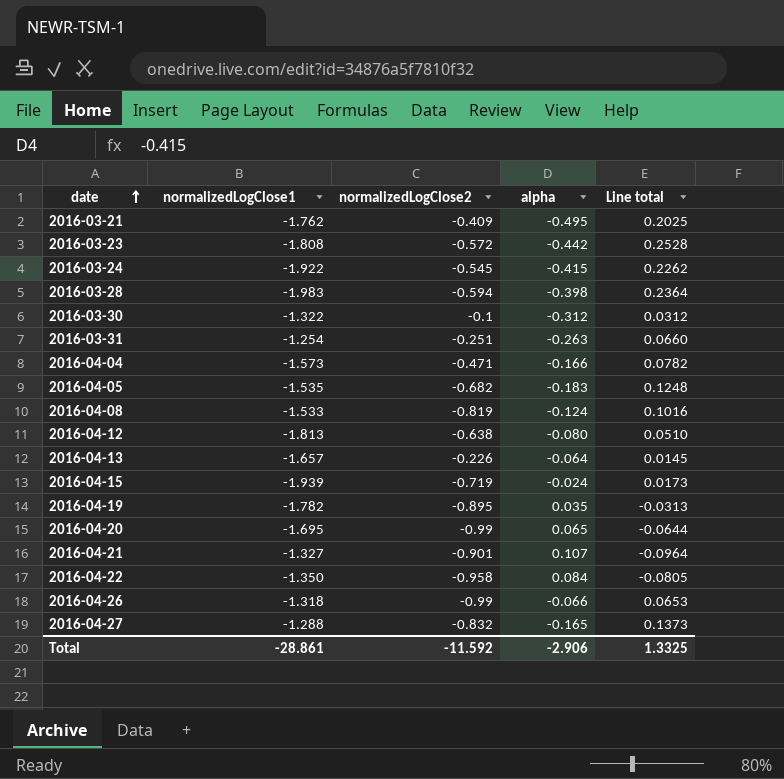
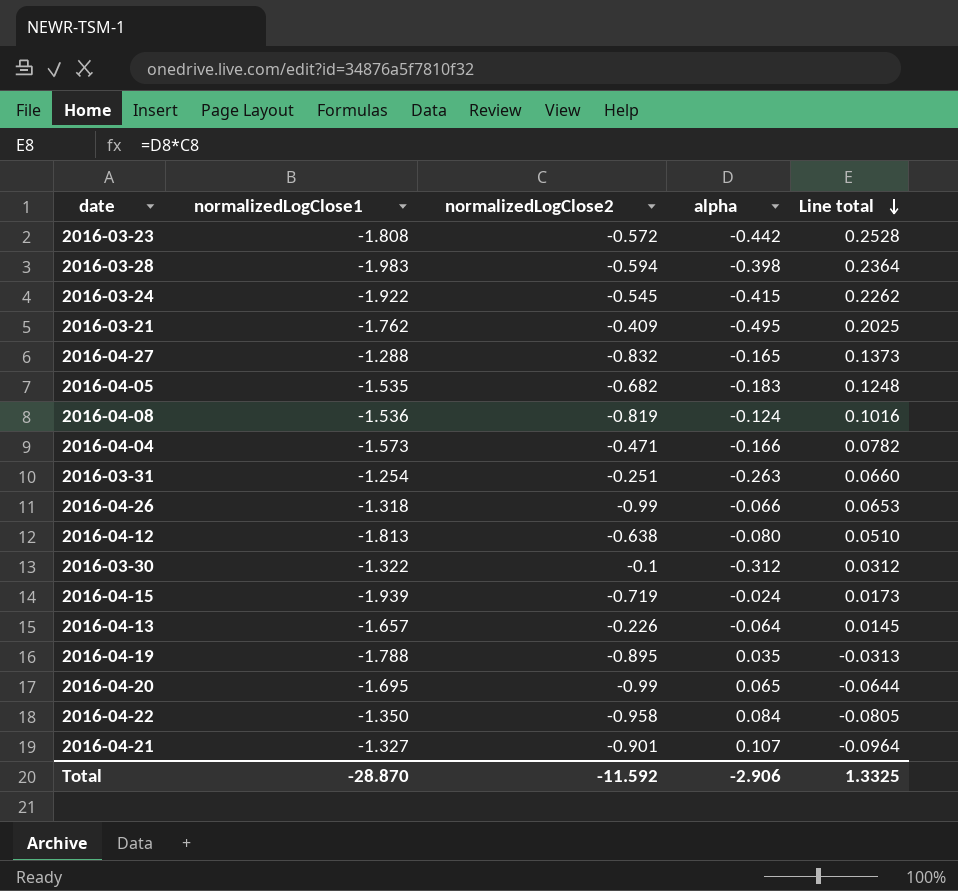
row order: date ascending -> Line total descending
2016-04-08 | normalizedLogClose1: -1.533 -> -1.536
2016-04-19 | normalizedLogClose1: -1.782 -> -1.788
Total | normalizedLogClose1: -28.861 -> -28.870

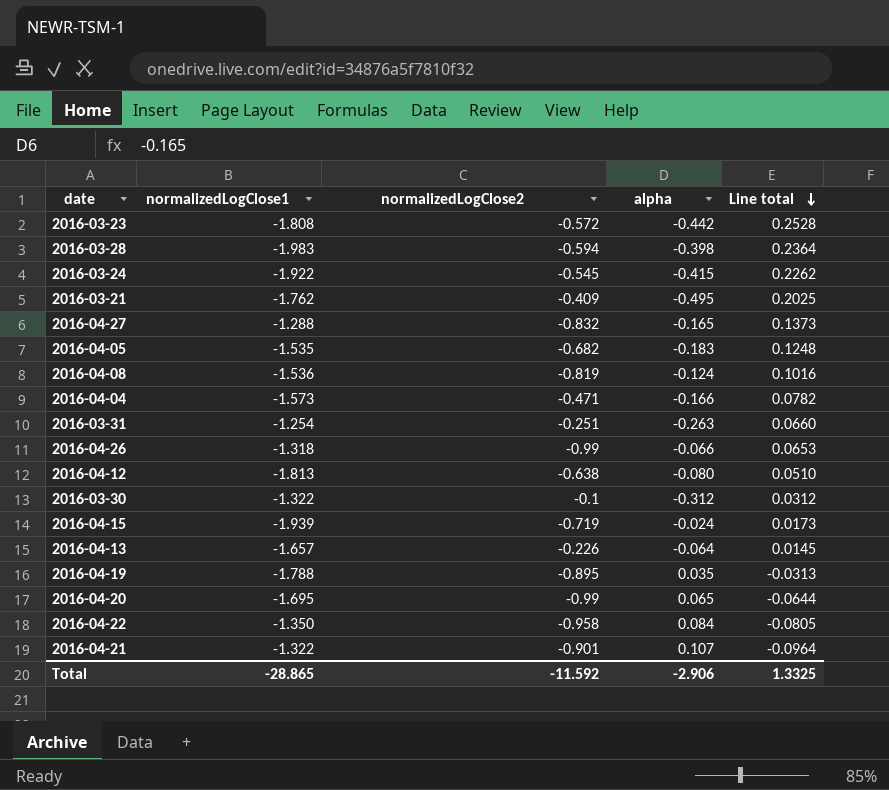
2016-04-21 | normalizedLogClose1: -1.327 -> -1.322
Total | normalizedLogClose1: -28.870 -> -28.865

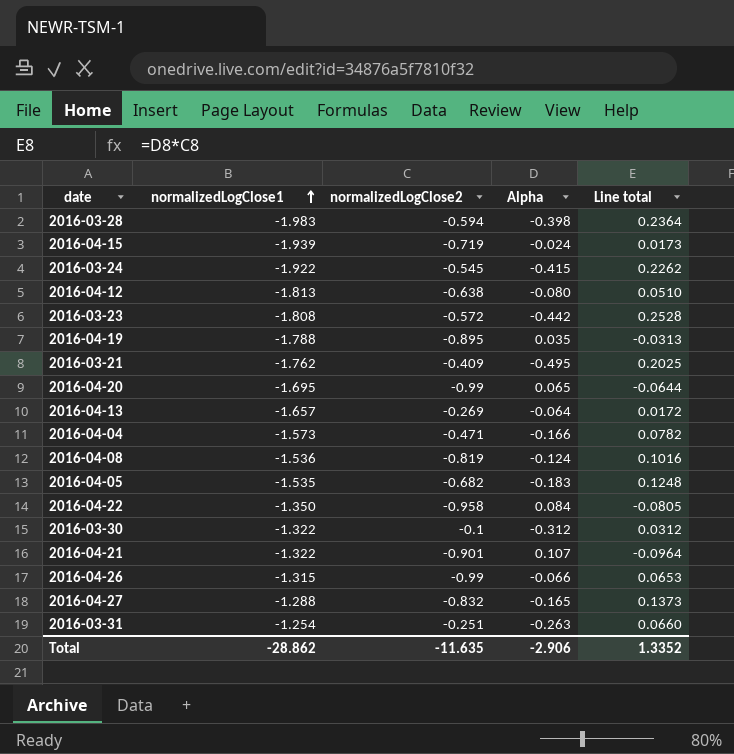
row order: Line total descending -> normalizedLogClose1 ascending
column name: alpha -> Alpha
2016-04-13 | normalizedLogClose2: -0.226 -> -0.269
2016-04-13 | Line total: 0.0145 -> 0.0172
2016-04-26 | normalizedLogClose1: -1.318 -> -1.315
Total | normalizedLogClose1: -28.865 -> -28.862
Total | normalizedLogClose2: -11.592 -> -11.635
Total | Line total: 1.3325 -> 1.3352

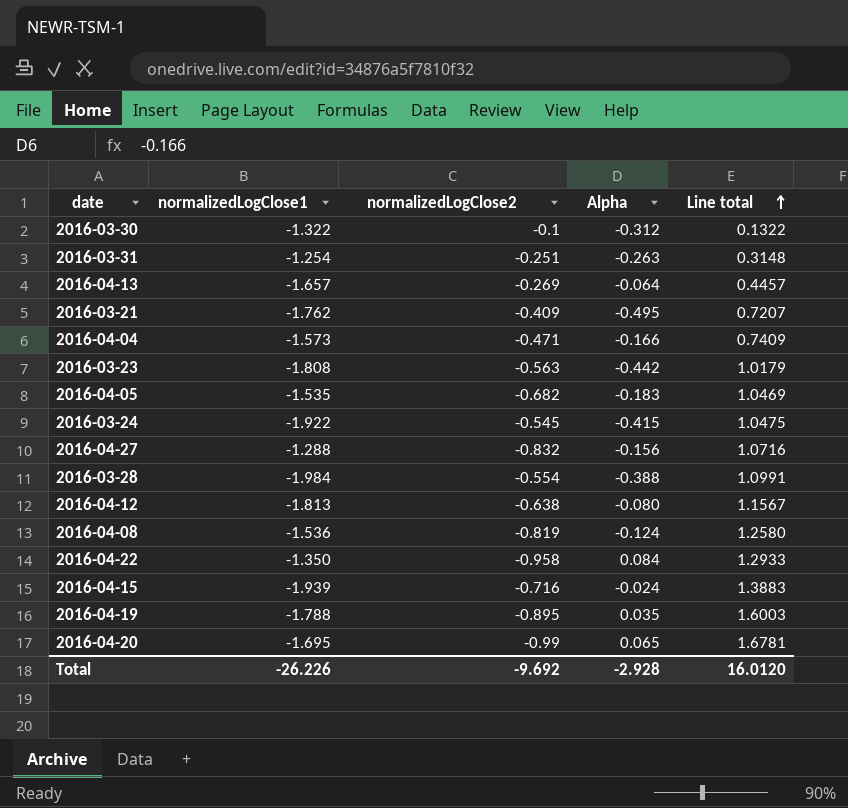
row order: normalizedLogClose1 ascending -> Line total ascending
column Line total | formula: [normalizedLogClose2] * [Alpha] -> [normalizedLogClose1] * [normalizedLogClose2]
row 2016-04-21: -1.322 | -0.901 | 0.107 | -0.0964 -> none
row 2016-04-26: -1.315 | -0.99 | -0.066 | 0.0653 -> none
2016-03-23 | normalizedLogClose2: -0.572 -> -0.563
2016-04-27 | Alpha: -0.165 -> -0.156
2016-03-28 | normalizedLogClose1: -1.983 -> -1.984
2016-03-28 | normalizedLogClose2: -0.594 -> -0.554
2016-03-28 | Alpha: -0.398 -> -0.388
2016-04-15 | normalizedLogClose2: -0.719 -> -0.716
Total | normalizedLogClose1: -28.862 -> -26.226
Total | normalizedLogClose2: -11.635 -> -9.692
Total | Alpha: -2.906 -> -2.928
Total | Line total: 1.3352 -> 16.0120

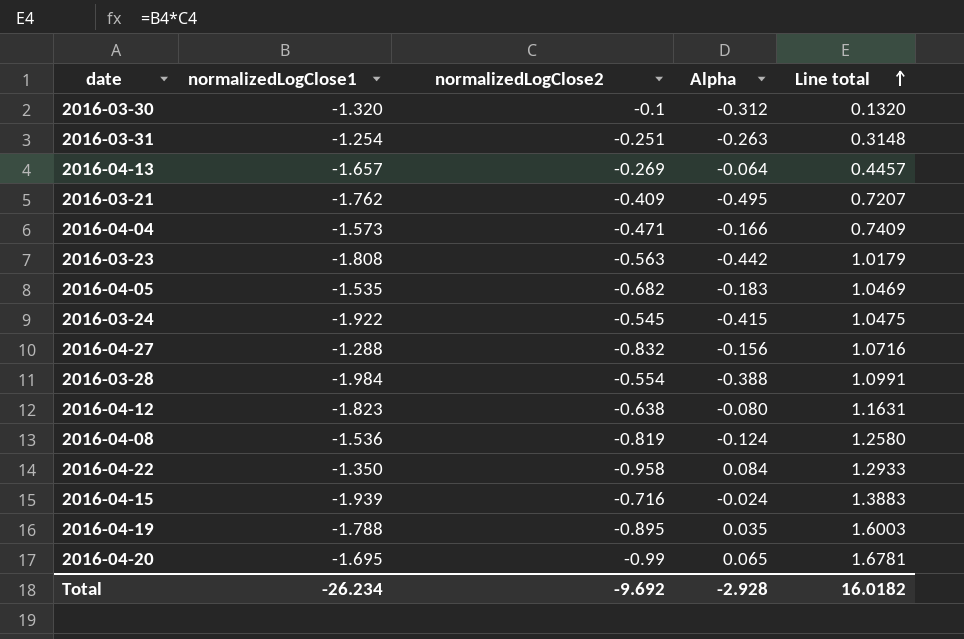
2016-03-30 | normalizedLogClose1: -1.322 -> -1.320
2016-03-30 | Line total: 0.1322 -> 0.1320
2016-04-12 | normalizedLogClose1: -1.813 -> -1.823
2016-04-12 | Line total: 1.1567 -> 1.1631
Total | normalizedLogClose1: -26.226 -> -26.234
Total | Line total: 16.0120 -> 16.0182

